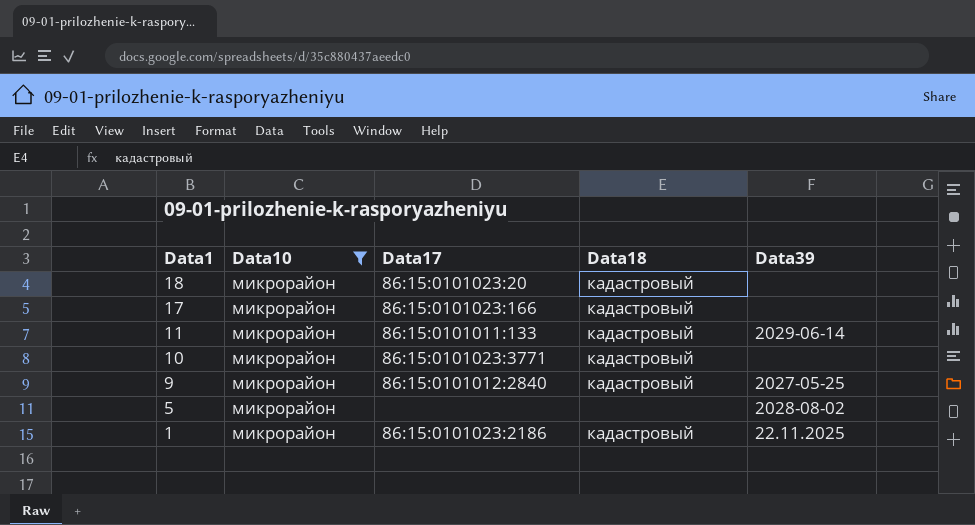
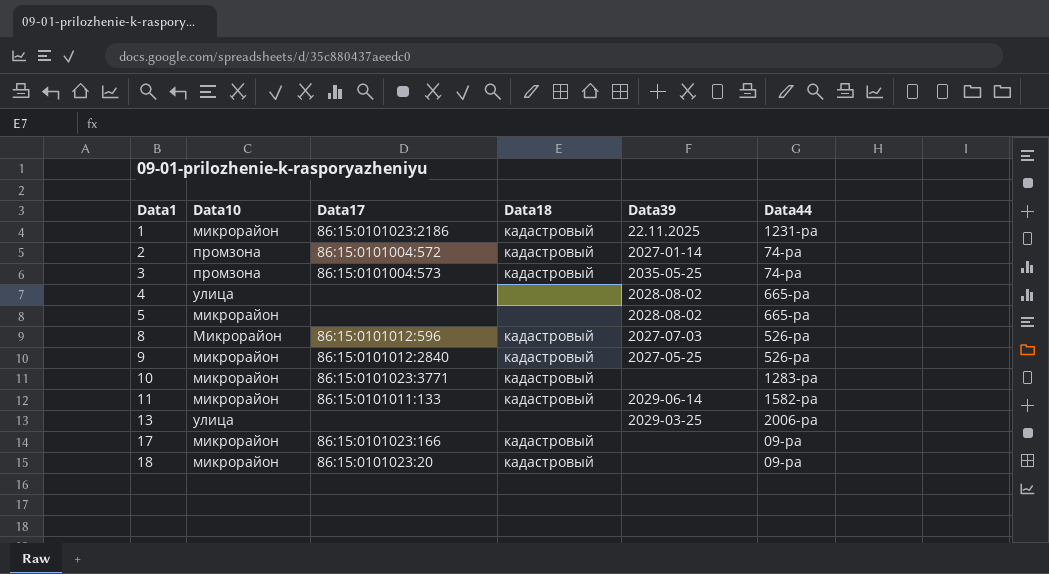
filter: Data10 = микрорайон -> none
row order: Data1 descending -> Data1 ascending
column Data44 | position: none -> 6

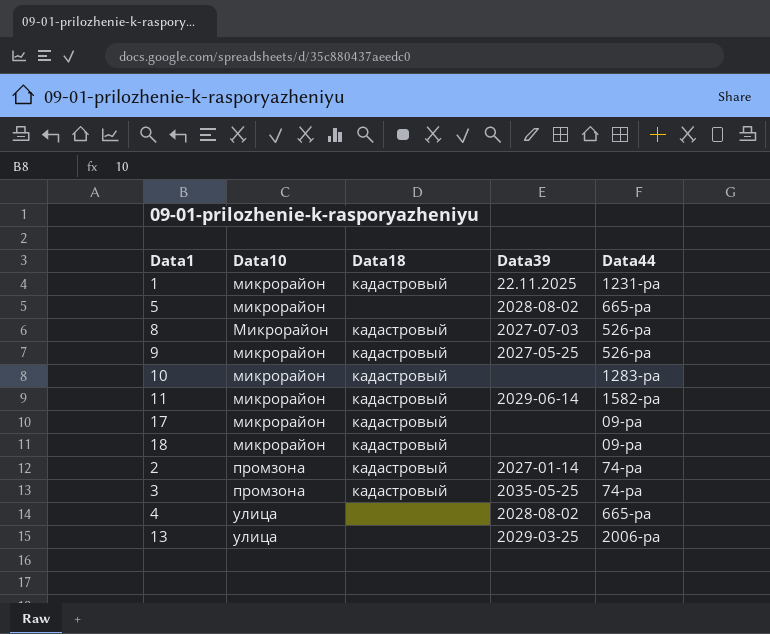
row order: Data1 ascending -> Data10 ascending
column Data17 | position: 3 -> none

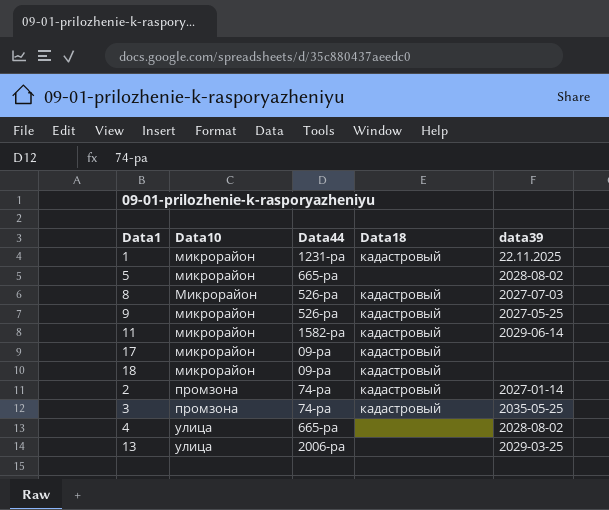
column Data44 | position: 5 -> 3
column name: Data39 -> data39
row 10: микрорайон | кадастровый | none | 1283-ра -> none

